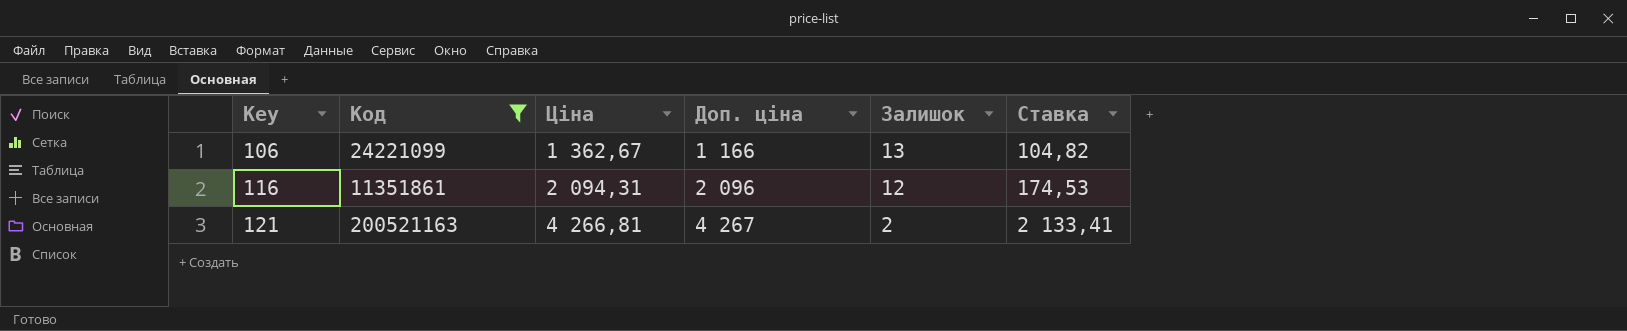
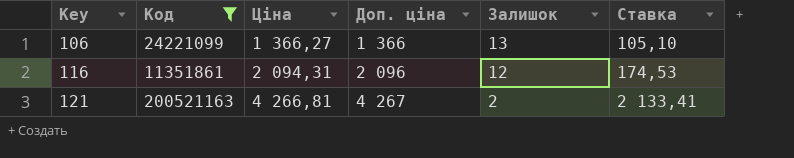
106 | Ціна: 1 362,67 -> 1 366,27
106 | Доп. ціна: 1 166 -> 1 366
106 | Ставка: 104,82 -> 105,10

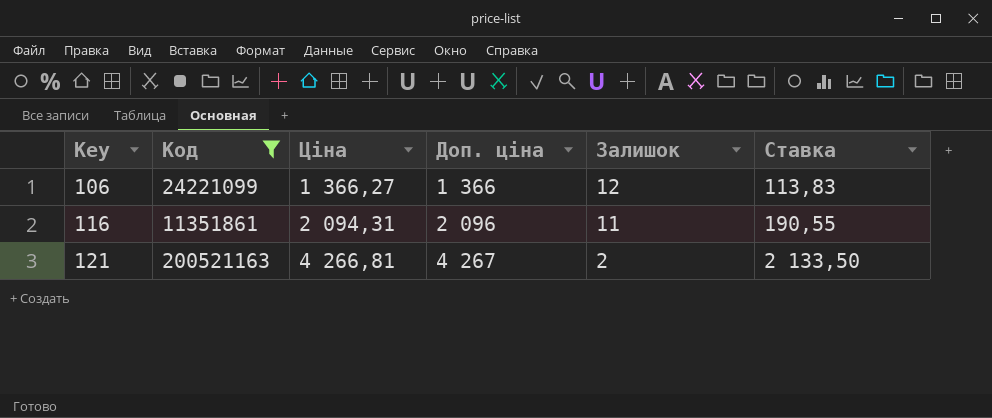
column Ставка | formula: [Ціна] / [Залишок] -> [Доп. ціна] / [Залишок]
106 | Залишок: 13 -> 12
116 | Залишок: 12 -> 11

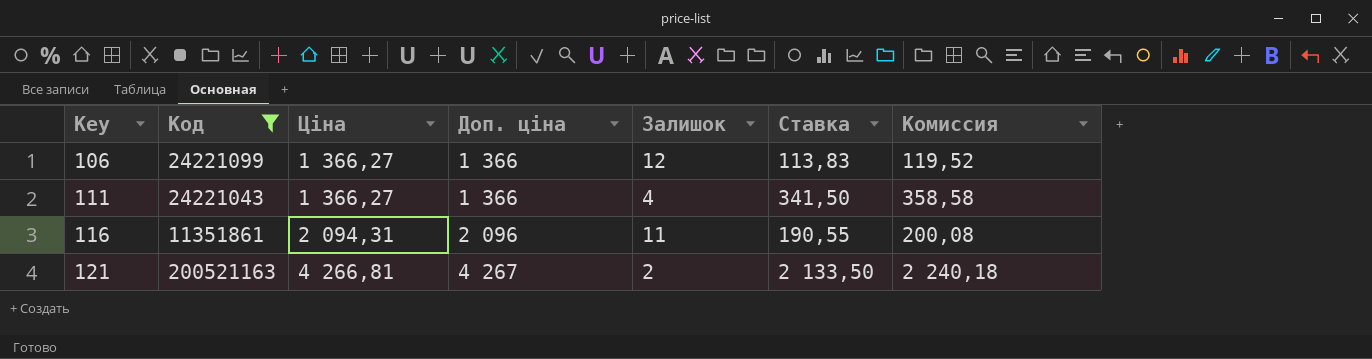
column Комиссия | formula: none -> [Ставка] * 1,05
row 111: none -> 24221043 | 1 366,27 | 1 366 | 4 | 341,50 | 358,58

